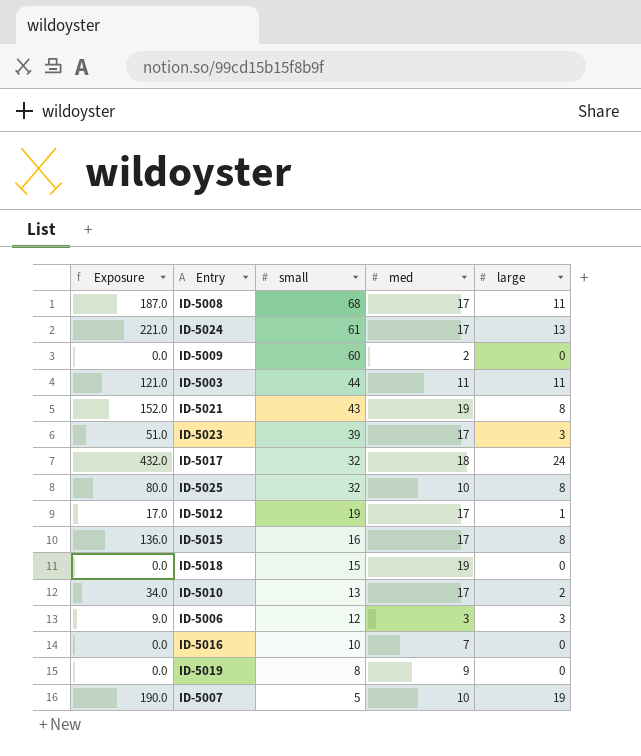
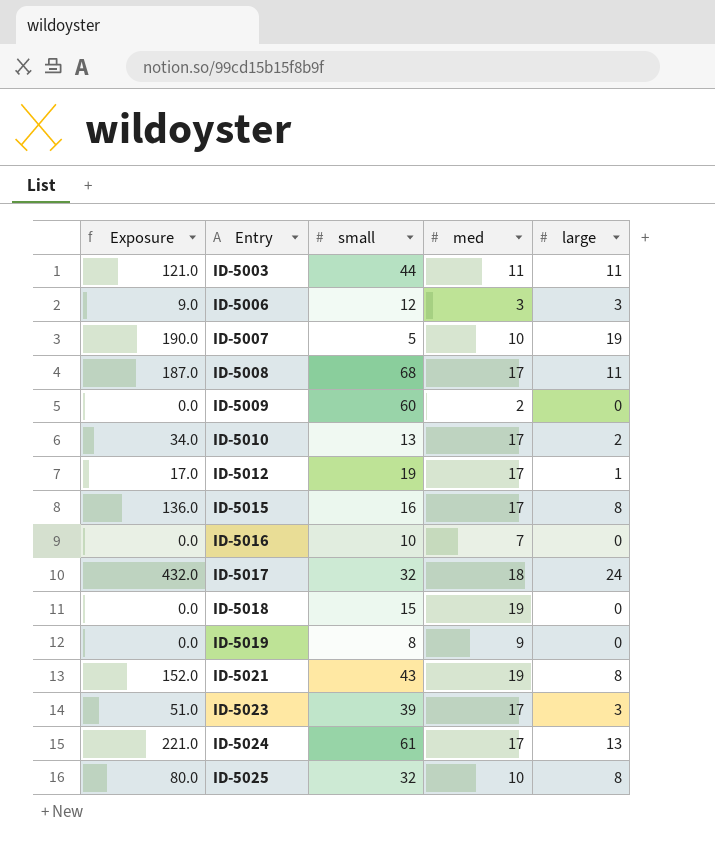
row order: small descending -> Entry ascending

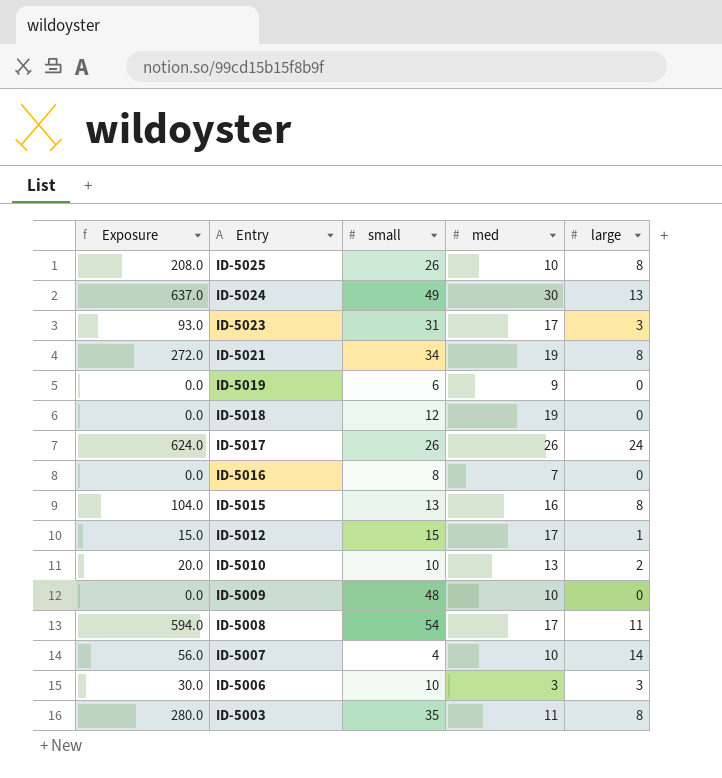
row order: Entry ascending -> Entry descending
column Exposure | formula: [med] * [large] -> [small] * [large]
ID-5025 | small: 32 -> 26
ID-5024 | small: 61 -> 49
ID-5024 | med: 17 -> 30
ID-5023 | small: 39 -> 31
ID-5021 | small: 43 -> 34
ID-5019 | small: 8 -> 6
ID-5018 | small: 15 -> 12
ID-5017 | small: 32 -> 26
ID-5017 | med: 18 -> 26
ID-5016 | small: 10 -> 8
ID-5015 | small: 16 -> 13
ID-5015 | med: 17 -> 16
ID-5012 | small: 19 -> 15
ID-5010 | small: 13 -> 10
ID-5010 | med: 17 -> 13
ID-5009 | small: 60 -> 48
ID-5009 | med: 2 -> 10
ID-5008 | small: 68 -> 54
ID-5007 | small: 5 -> 4
ID-5007 | large: 19 -> 14
ID-5006 | small: 12 -> 10
ID-5003 | small: 44 -> 35
ID-5003 | large: 11 -> 8

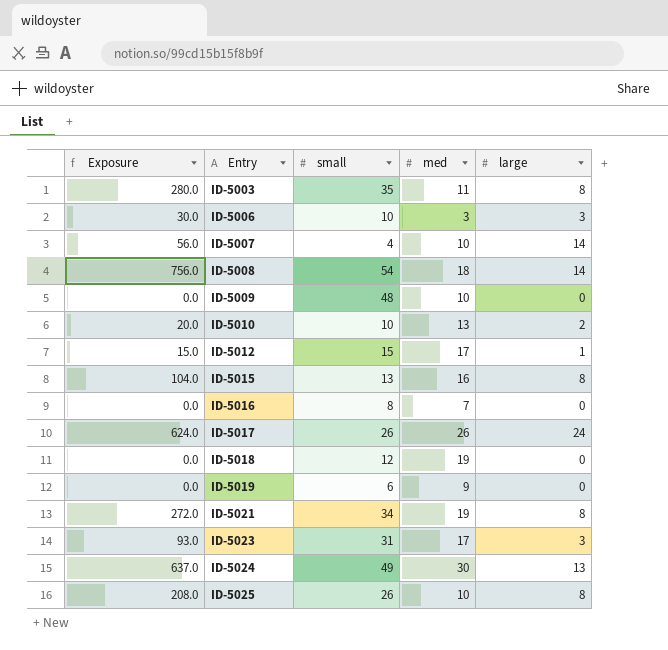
row order: Entry descending -> Entry ascending
ID-5008 | Exposure: 594.0 -> 756.0
ID-5008 | med: 17 -> 18
ID-5008 | large: 11 -> 14

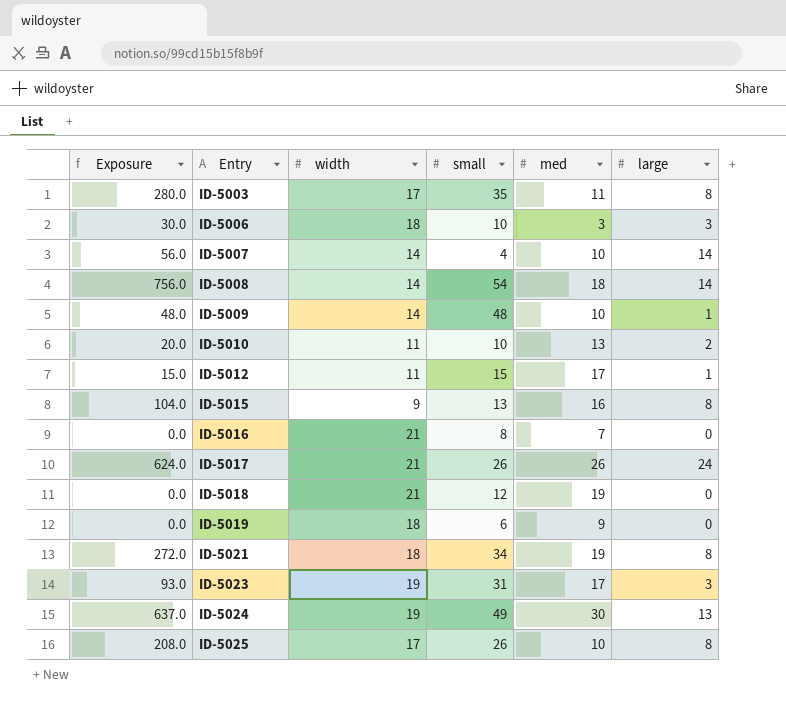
column width | position: none -> 3
ID-5009 | Exposure: 0.0 -> 48.0
ID-5009 | large: 0 -> 1

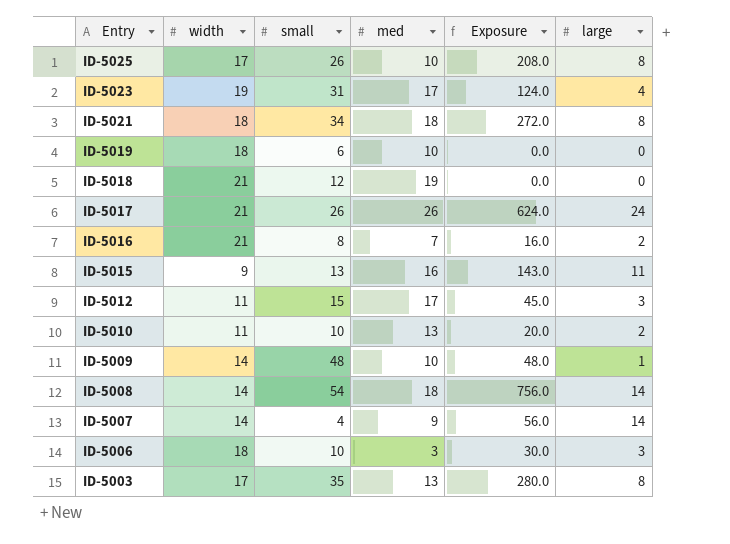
row order: Entry ascending -> Entry descending
column Exposure | position: 1 -> 5
row ID-5024: 637.0 | 19 | 49 | 30 | 13 -> none
ID-5023 | Exposure: 93.0 -> 124.0
ID-5023 | large: 3 -> 4
ID-5021 | med: 19 -> 18
ID-5019 | med: 9 -> 10
ID-5016 | Exposure: 0.0 -> 16.0
ID-5016 | large: 0 -> 2
ID-5015 | Exposure: 104.0 -> 143.0
ID-5015 | large: 8 -> 11
ID-5012 | Exposure: 15.0 -> 45.0
ID-5012 | large: 1 -> 3
ID-5007 | med: 10 -> 9
ID-5003 | med: 11 -> 13

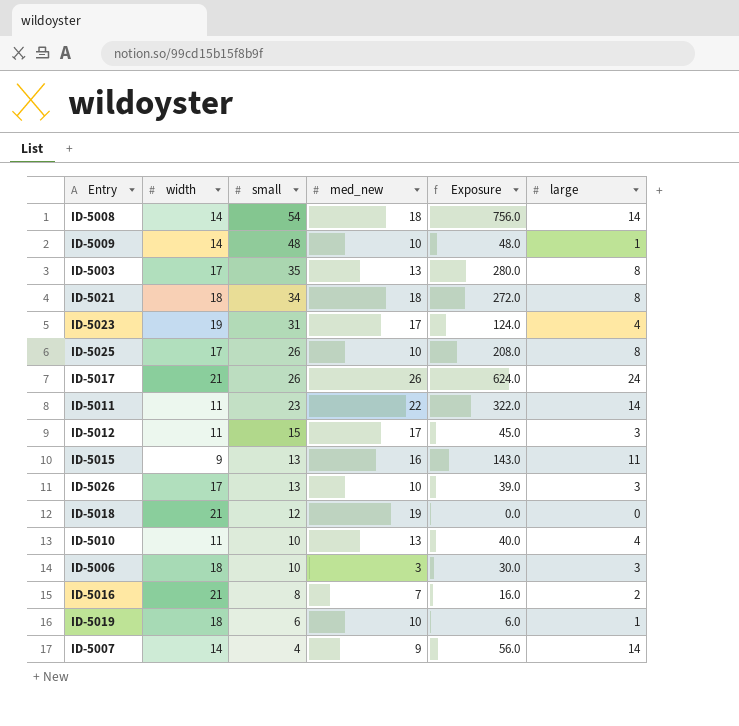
row order: Entry descending -> small descending
column name: med -> med_new
row ID-5011: none -> 11 | 23 | 22 | 322.0 | 14
row ID-5026: none -> 17 | 13 | 10 | 39.0 | 3
ID-5010 | Exposure: 20.0 -> 40.0
ID-5010 | large: 2 -> 4
ID-5019 | Exposure: 0.0 -> 6.0
ID-5019 | large: 0 -> 1

